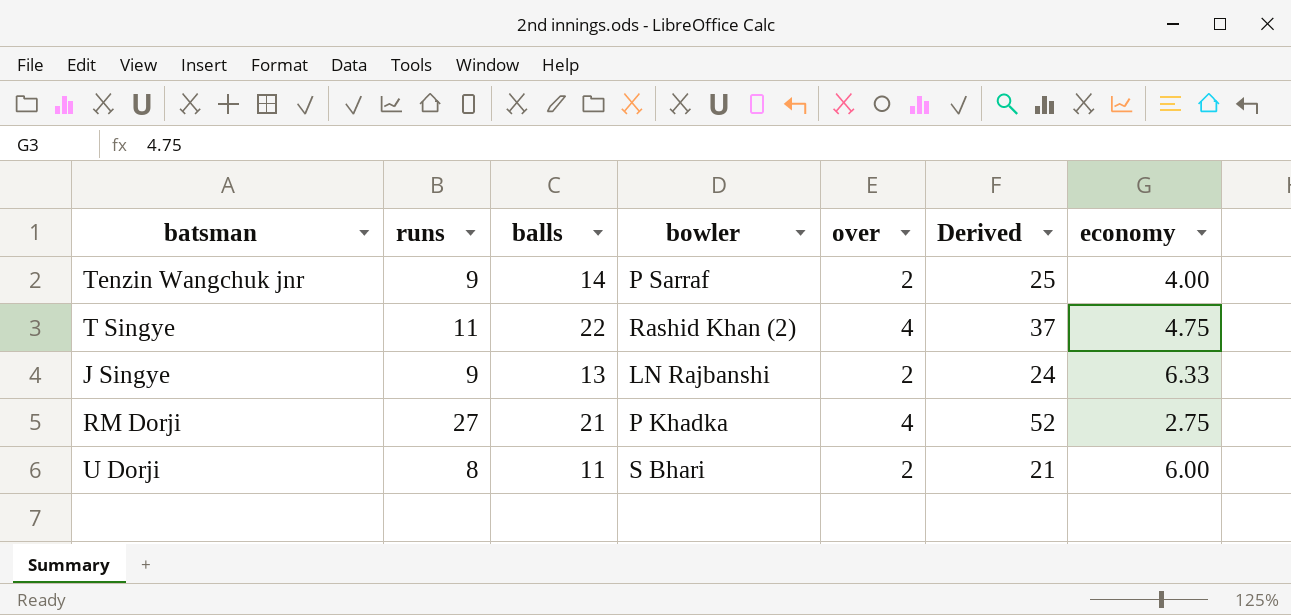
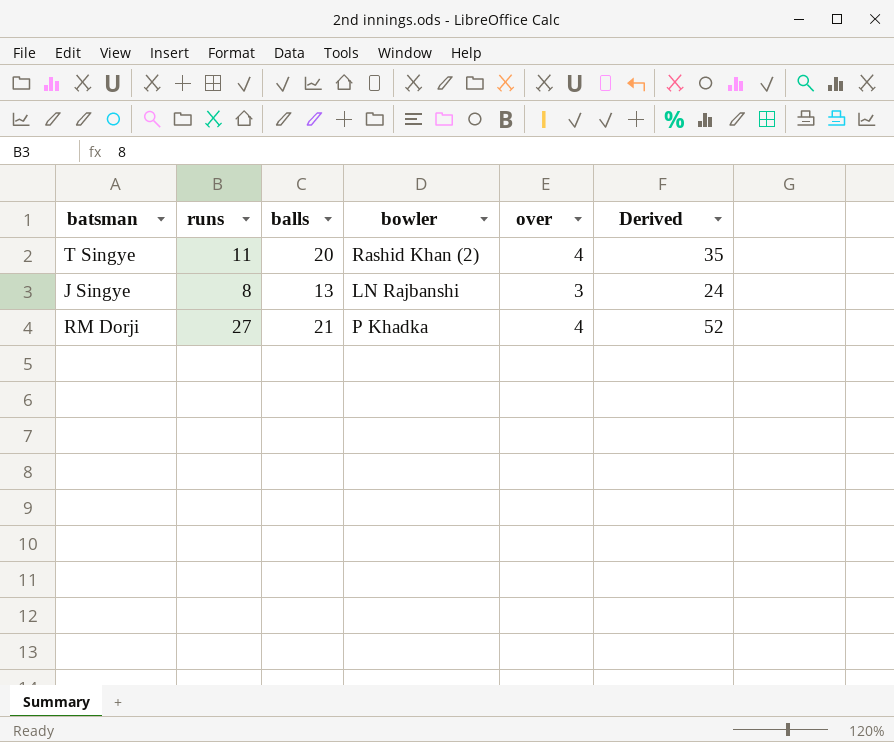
column economy | position: 7 -> none
row Tenzin Wangchuk jnr: 9 | 14 | P Sarraf | 2 | 25 | 4.00 -> none
row U Dorji: 8 | 11 | S Bhari | 2 | 21 | 6.00 -> none
T Singye | balls: 22 -> 20
T Singye | Derived: 37 -> 35
J Singye | runs: 9 -> 8
J Singye | over: 2 -> 3

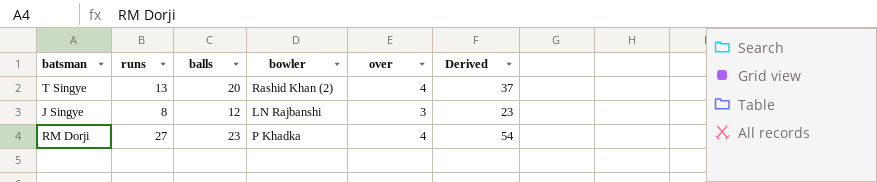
T Singye | runs: 11 -> 13
T Singye | Derived: 35 -> 37
J Singye | balls: 13 -> 12
J Singye | Derived: 24 -> 23
RM Dorji | balls: 21 -> 23
RM Dorji | Derived: 52 -> 54

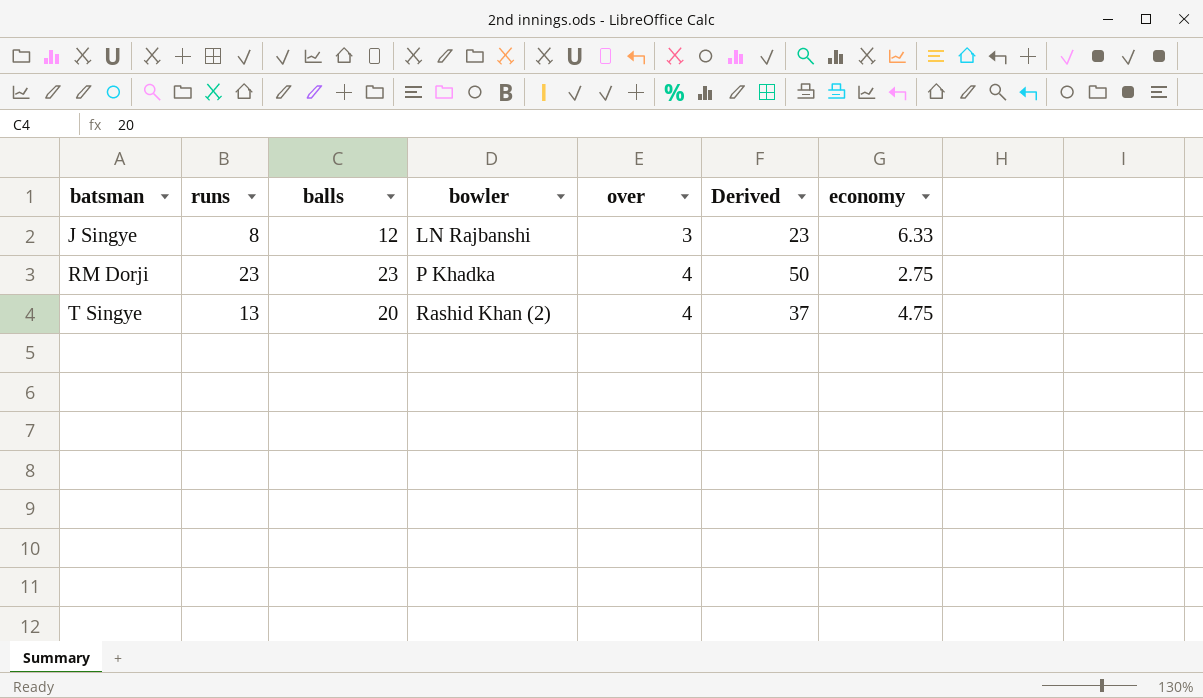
row order: none -> batsman ascending
column economy | position: none -> 7
RM Dorji | runs: 27 -> 23
RM Dorji | Derived: 54 -> 50

